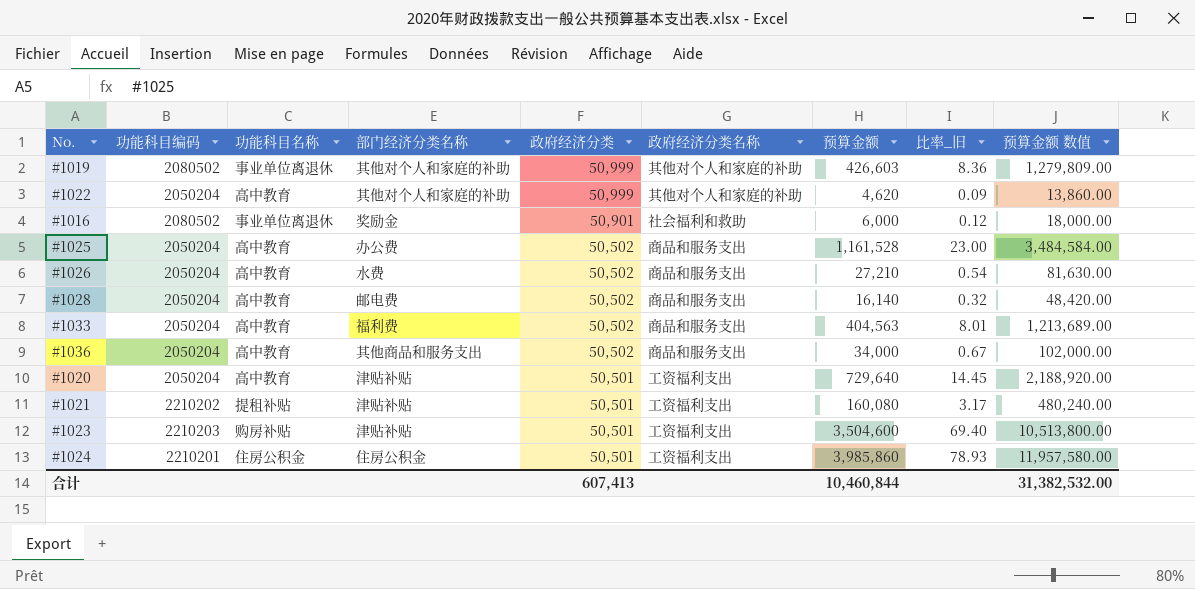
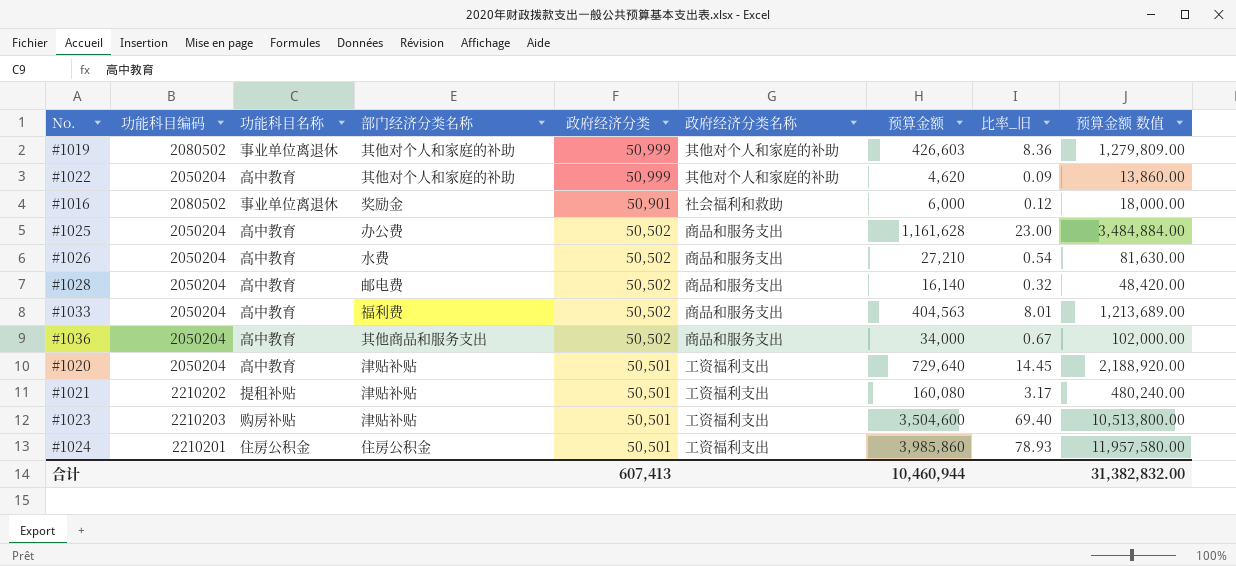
#1025 | 预算金额: 1,161,528 -> 1,161,628
#1025 | 预算金额 数值: 3,484,584.00 -> 3,484,884.00
合计 | 预算金额: 10,460,844 -> 10,460,944
合计 | 预算金额 数值: 31,382,532.00 -> 31,382,832.00

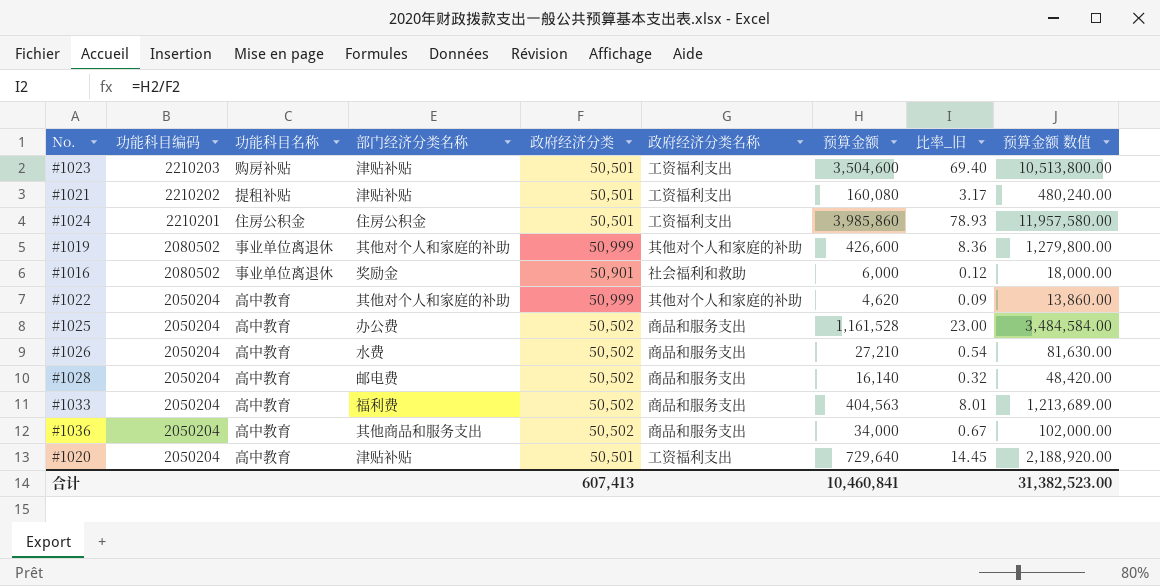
row order: 政府经济分类 descending -> 功能科目编码 descending
#1019 | 预算金额: 426,603 -> 426,600
#1019 | 预算金额 数值: 1,279,809.00 -> 1,279,800.00
#1025 | 预算金额: 1,161,628 -> 1,161,528
#1025 | 预算金额 数值: 3,484,884.00 -> 3,484,584.00
合计 | 预算金额: 10,460,944 -> 10,460,841
合计 | 预算金额 数值: 31,382,832.00 -> 31,382,523.00

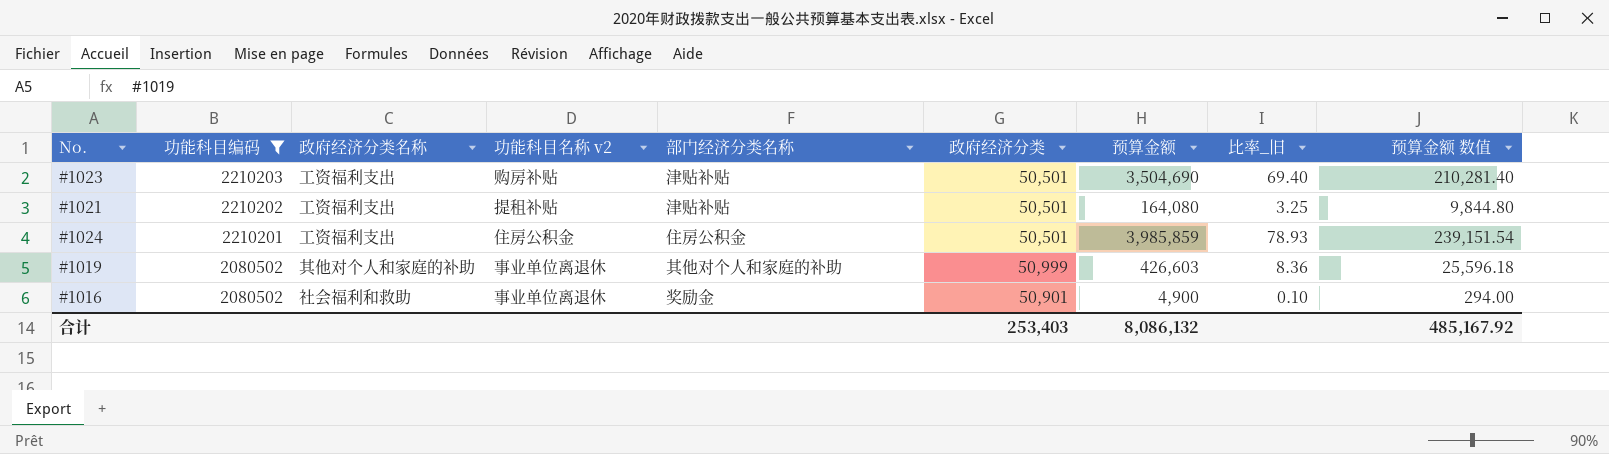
filter: none -> 功能科目编码 != 2050204
column 政府经济分类名称 | position: 6 -> 3
column name: 功能科目名称 -> 功能科目名称 v2
column 预算金额 数值 | formula: [预算金额] * 3 -> [预算金额] * 0.06
#1023 | 预算金额: 3,504,600 -> 3,504,690
#1021 | 预算金额: 160,080 -> 164,080
#1021 | 比率_旧: 3.17 -> 3.25
#1024 | 预算金额: 3,985,860 -> 3,985,859
#1019 | 预算金额: 426,600 -> 426,603
#1016 | 预算金额: 6,000 -> 4,900
#1016 | 比率_旧: 0.12 -> 0.10
合计 | 政府经济分类: 607,413 -> 253,403
合计 | 预算金额: 10,460,841 -> 8,086,132
合计 | 预算金额 数值: 31,382,523.00 -> 485,167.92

